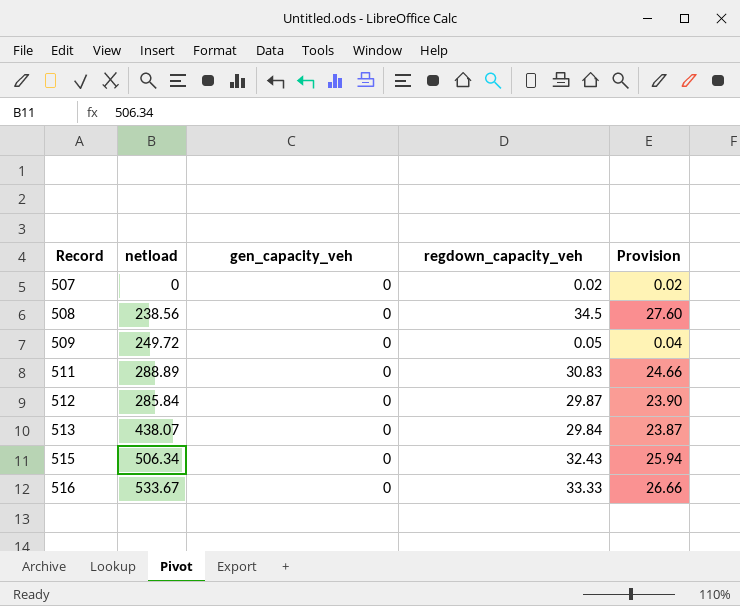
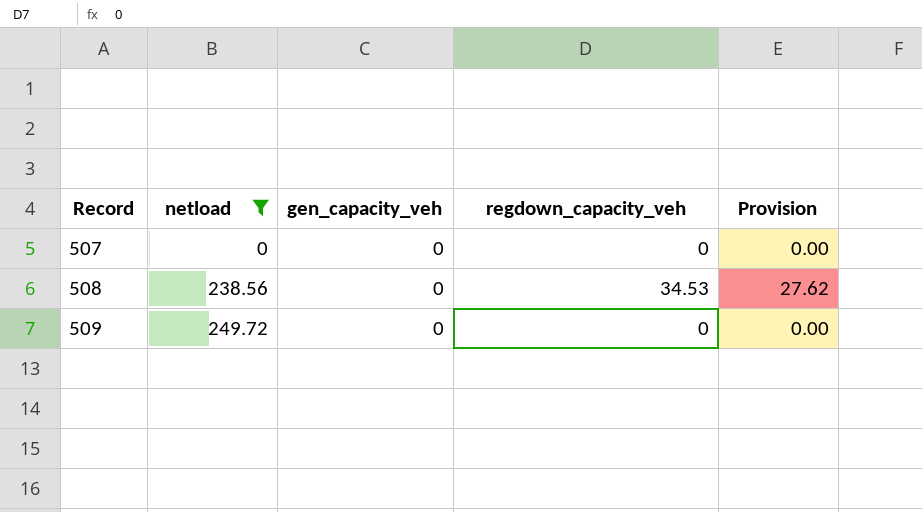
filter: none -> netload <= 249.72
507 | regdown_capacity_veh: 0.02 -> 0
507 | Provision: 0.02 -> 0.00
508 | regdown_capacity_veh: 34.5 -> 34.53
508 | Provision: 27.60 -> 27.62
509 | regdown_capacity_veh: 0.05 -> 0
509 | Provision: 0.04 -> 0.00

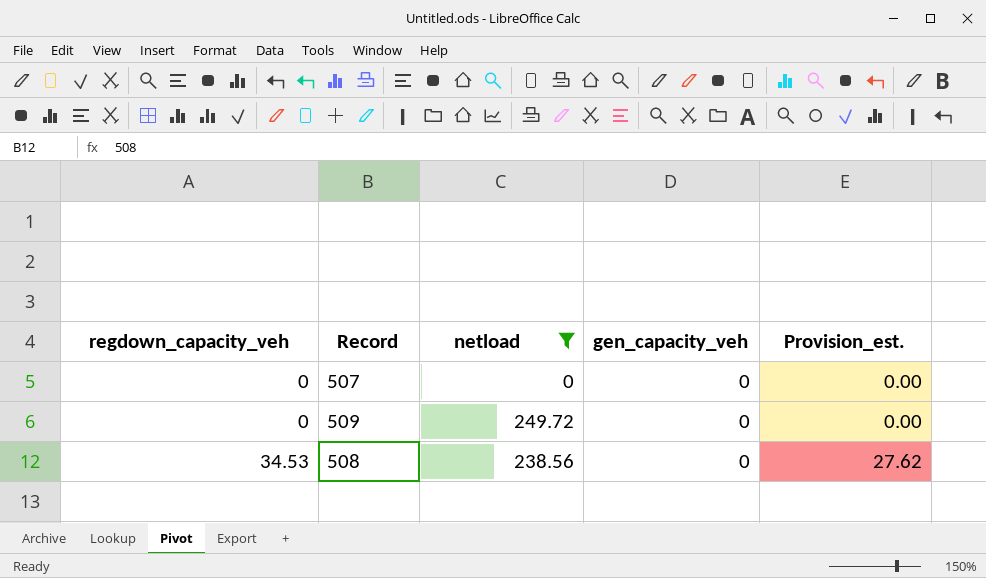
row order: Record ascending -> regdown_capacity_veh ascending
column regdown_capacity_veh | position: 4 -> 1
column name: Provision -> Provision_est.

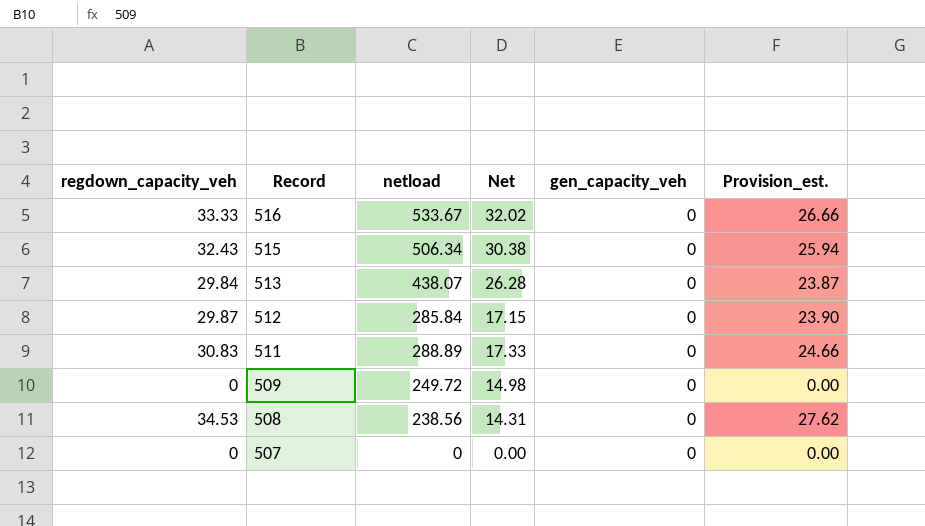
filter: netload <= 249.72 -> none
row order: regdown_capacity_veh ascending -> Record descending
column Net | formula: none -> [netload] * 0.06

